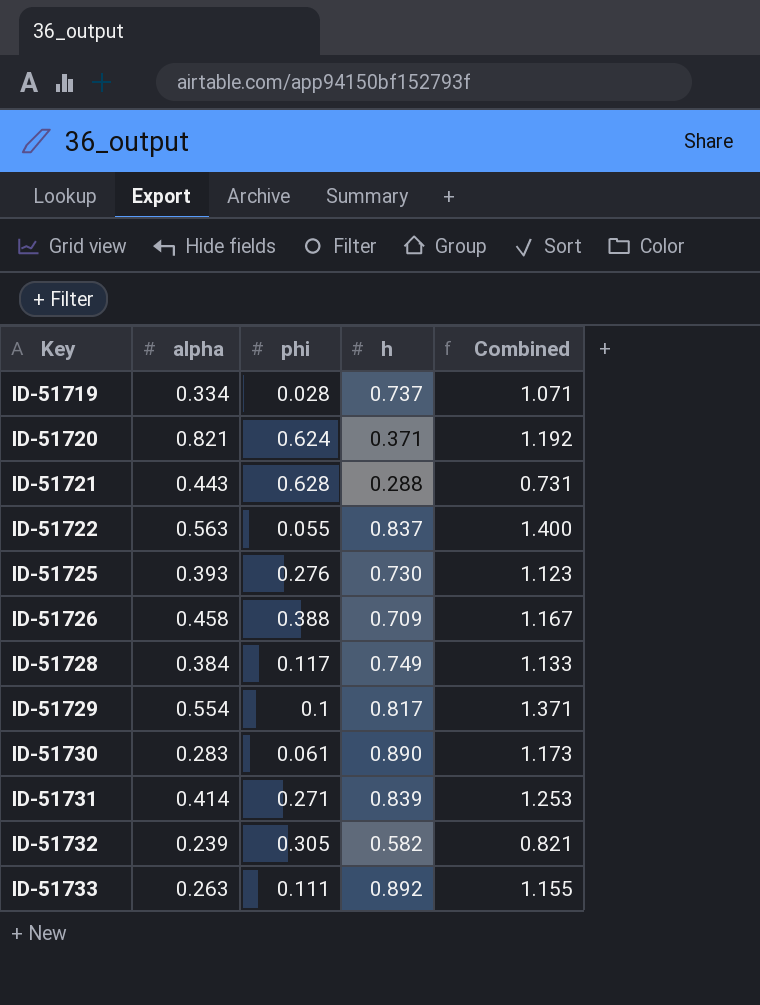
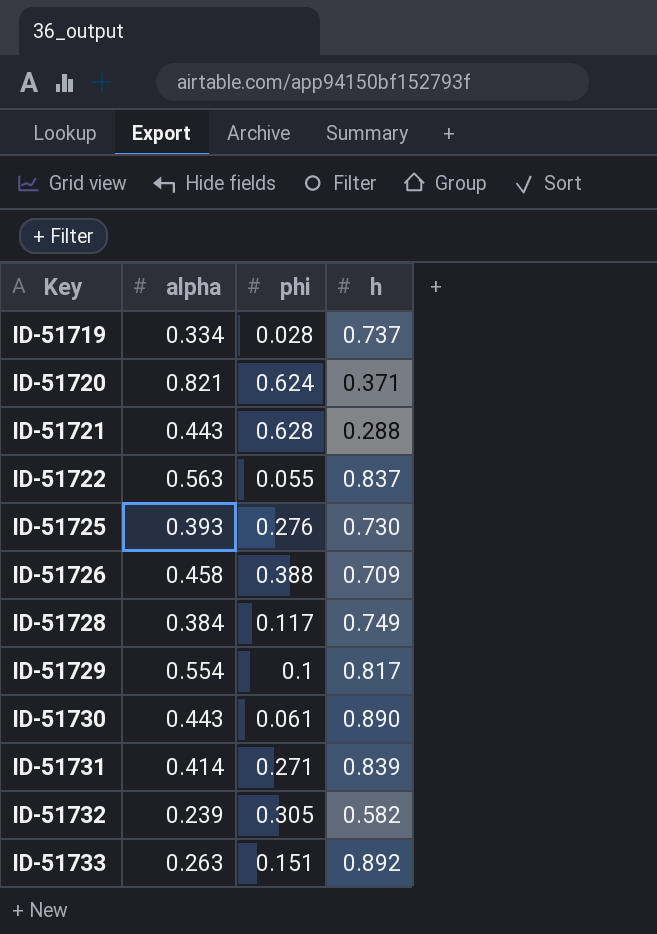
column Combined | formula: [alpha] + [h] -> none
ID-51730 | alpha: 0.283 -> 0.443
ID-51733 | phi: 0.111 -> 0.151

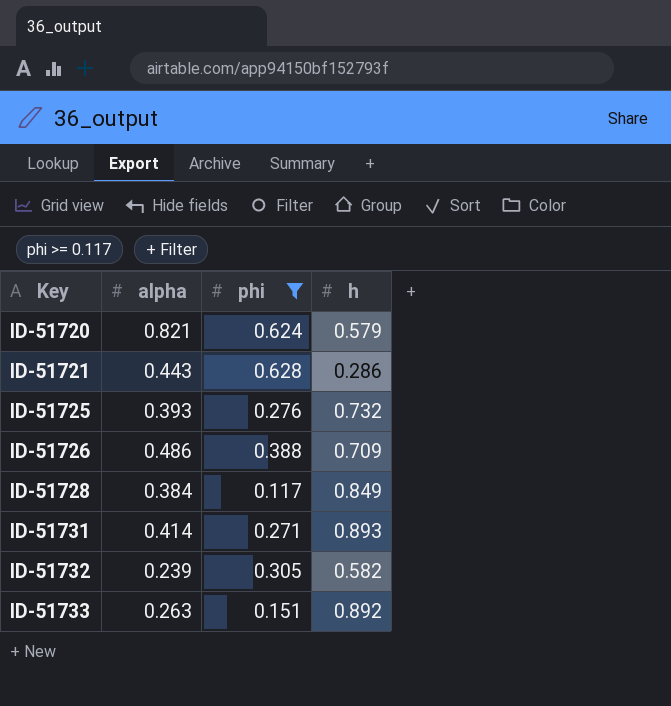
filter: none -> phi >= 0.117
ID-51720 | h: 0.371 -> 0.579
ID-51721 | h: 0.288 -> 0.286
ID-51725 | h: 0.730 -> 0.732
ID-51726 | alpha: 0.458 -> 0.486
ID-51728 | h: 0.749 -> 0.849
ID-51731 | h: 0.839 -> 0.893

